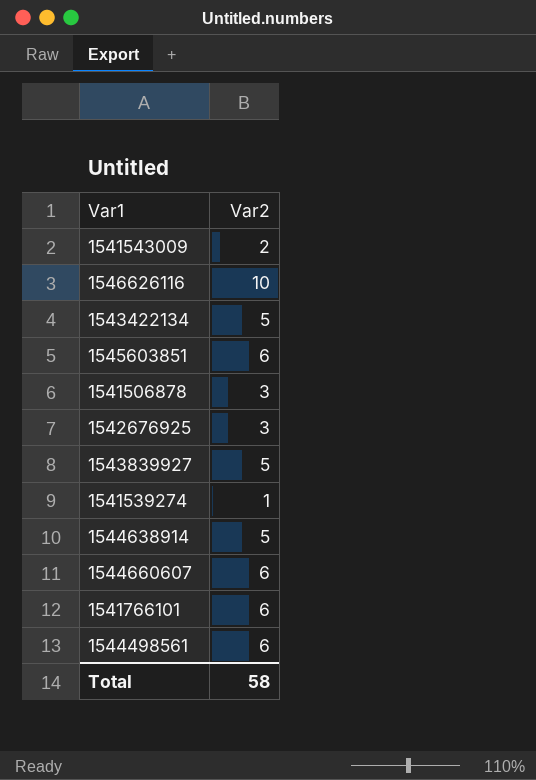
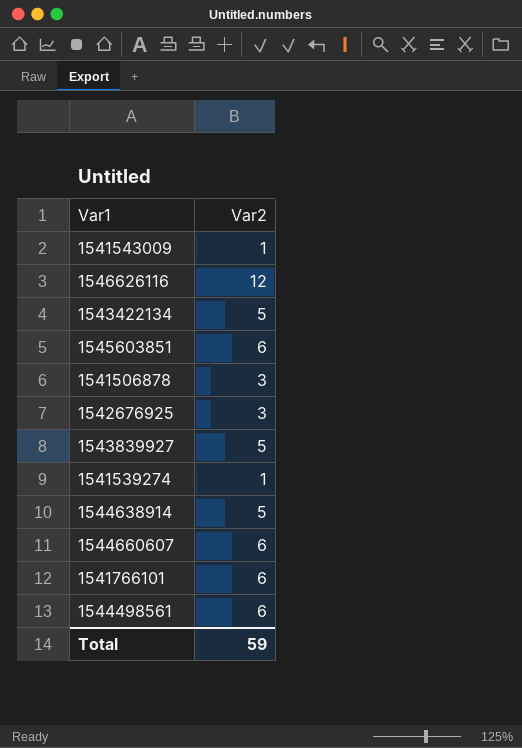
1541543009 | Var2: 2 -> 1
1546626116 | Var2: 10 -> 12
Total | Var2: 58 -> 59

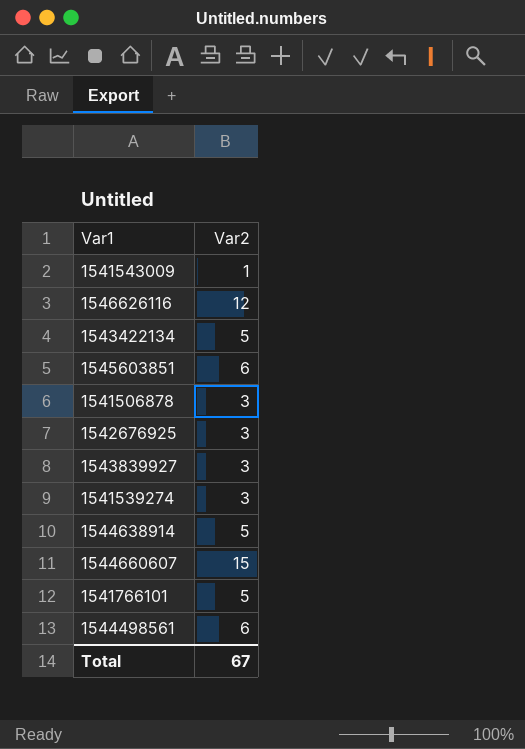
1543839927 | Var2: 5 -> 3
1541539274 | Var2: 1 -> 3
1544660607 | Var2: 6 -> 15
1541766101 | Var2: 6 -> 5
Total | Var2: 59 -> 67

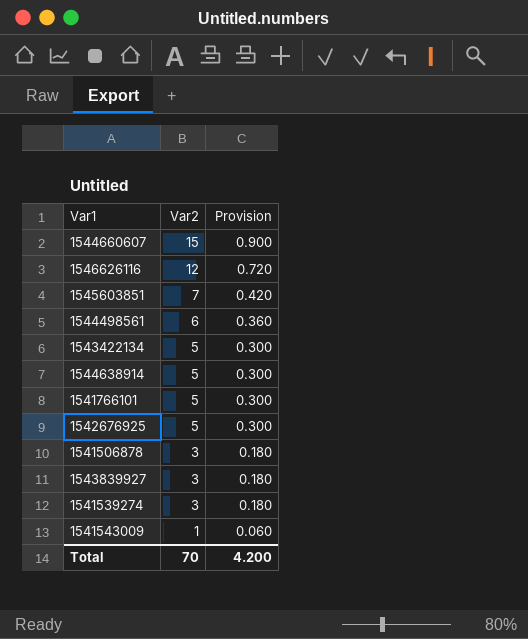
row order: none -> Var2 descending
column Provision | formula: none -> [Var2] * 0.06
1545603851 | Var2: 6 -> 7
1542676925 | Var2: 3 -> 5
Total | Var2: 67 -> 70

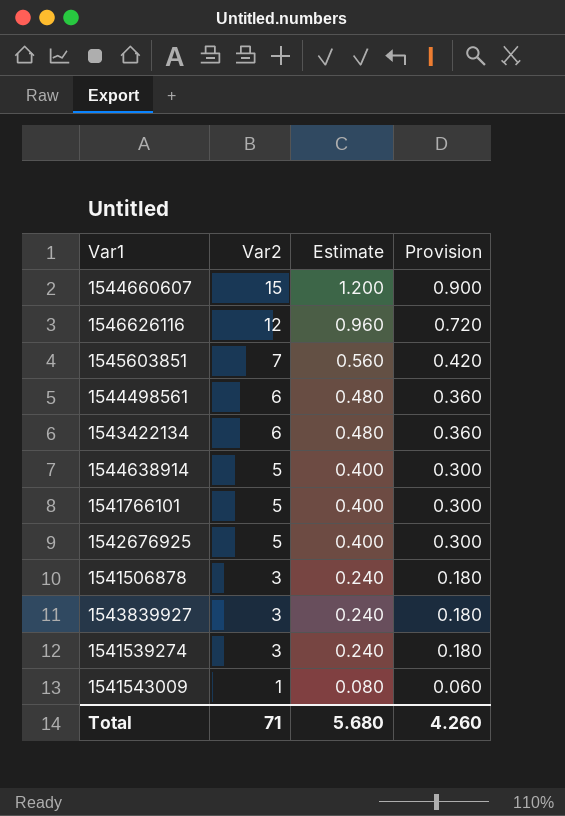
column Estimate | formula: none -> [Var2] * 0.08
1543422134 | Var2: 5 -> 6
1543422134 | Provision: 0.300 -> 0.360
Total | Var2: 70 -> 71
Total | Provision: 4.200 -> 4.260

